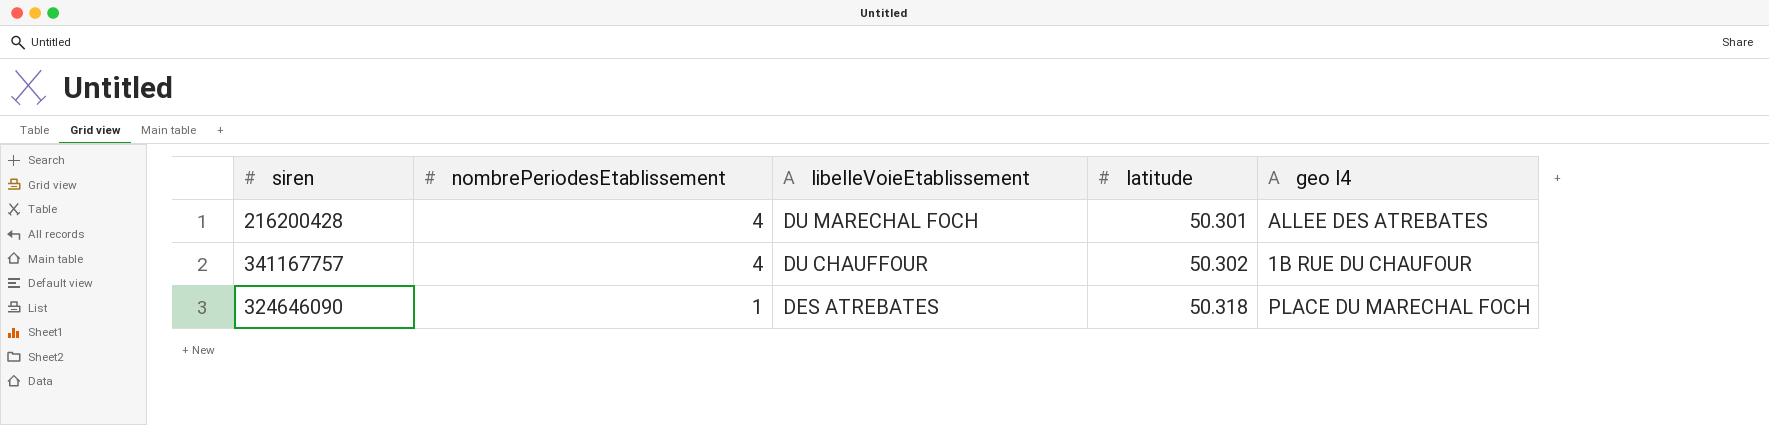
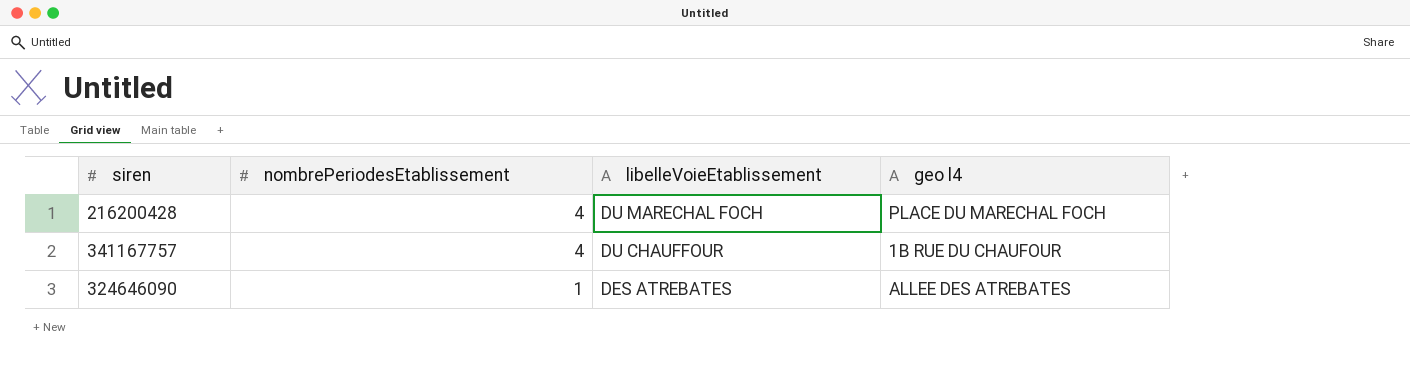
column latitude | position: 4 -> none
216200428 | geo l4: ALLEE DES ATREBATES -> PLACE DU MARECHAL FOCH
324646090 | geo l4: PLACE DU MARECHAL FOCH -> ALLEE DES ATREBATES

